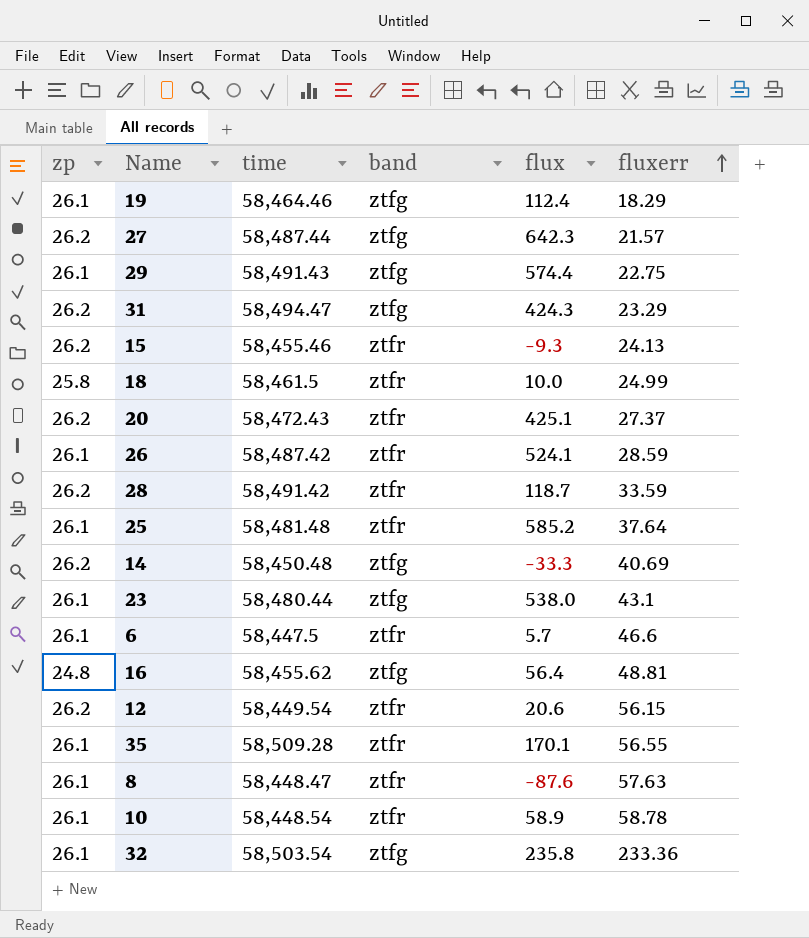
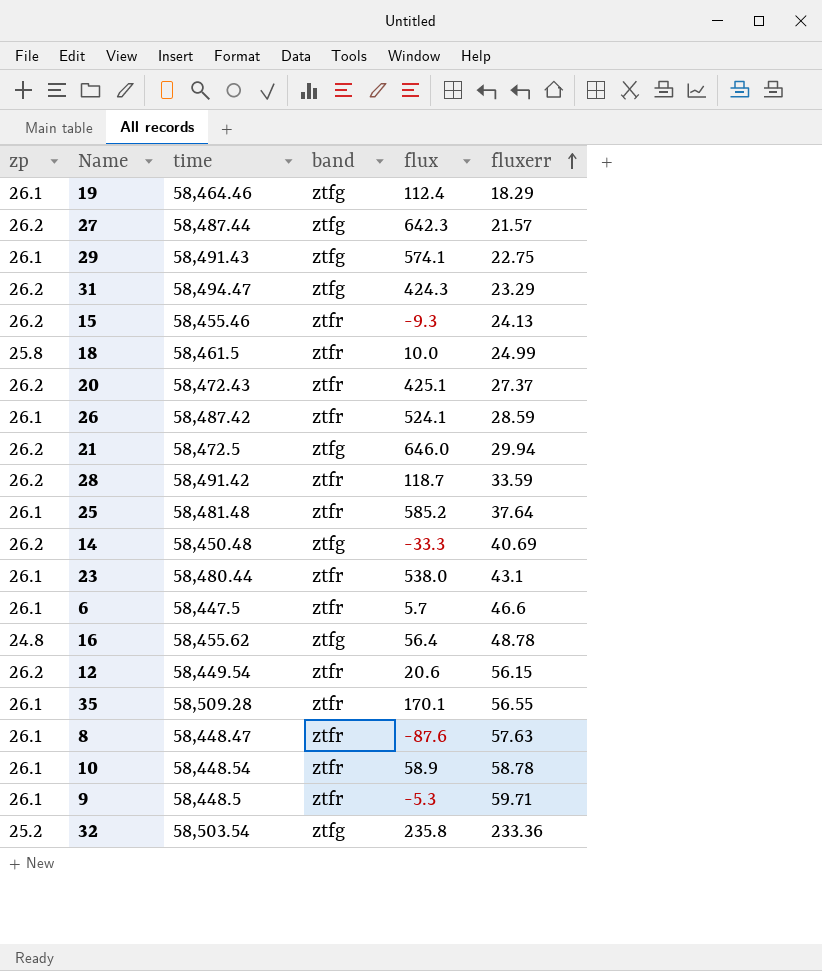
29 | flux: 574.4 -> 574.1
row 21: none -> 26.2 | 58,472.5 | ztfg | 646.0 | 29.94
23 | band: ztfg -> ztfr
16 | fluxerr: 48.81 -> 48.78
row 9: none -> 26.1 | 58,448.5 | ztfr | -5.3 | 59.71
32 | zp: 26.1 -> 25.2

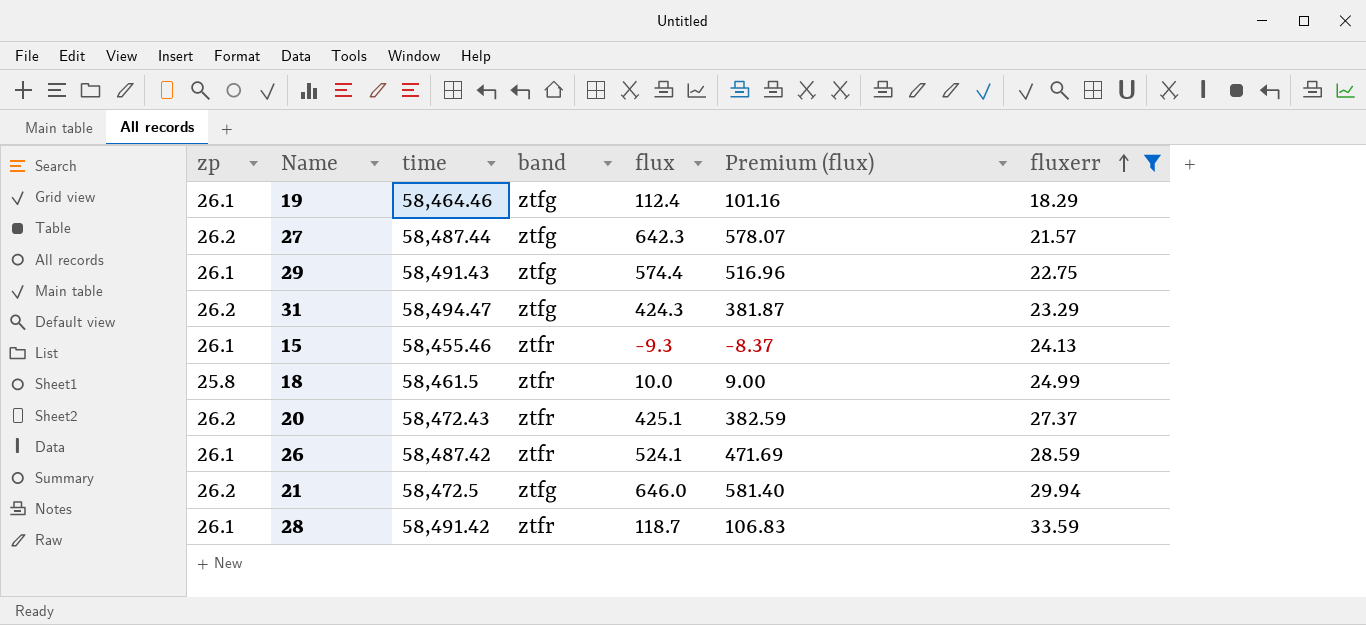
filter: none -> fluxerr <= 33.59
column Premium (flux) | formula: none -> [flux] * 0.9
29 | flux: 574.1 -> 574.4
15 | zp: 26.2 -> 26.1
28 | zp: 26.2 -> 26.1

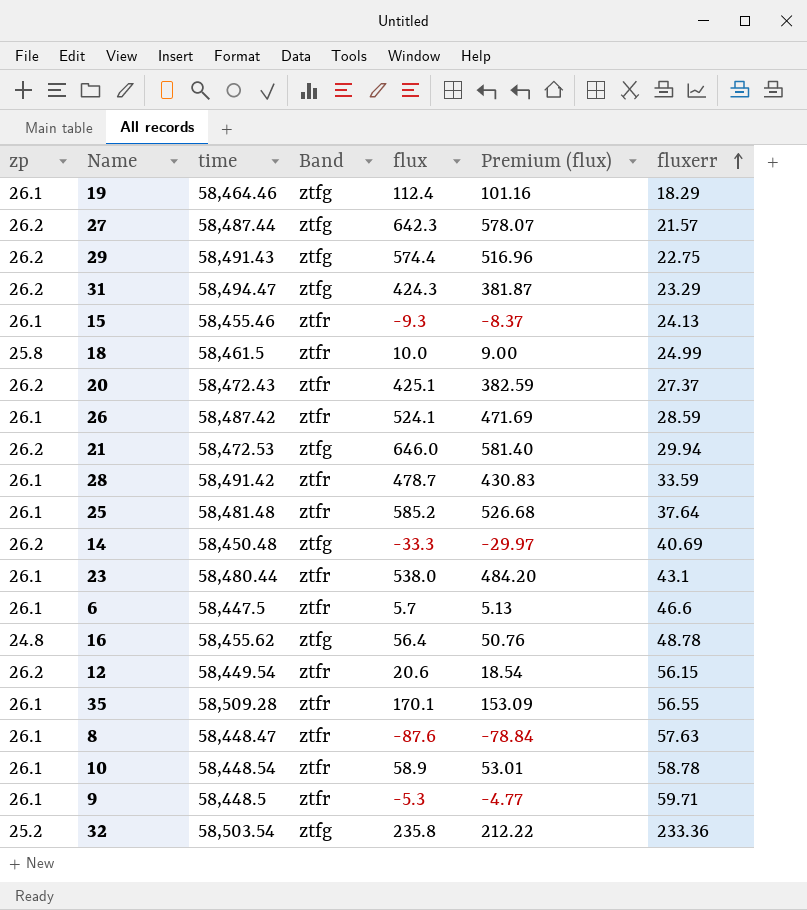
filter: fluxerr <= 33.59 -> none
column name: band -> Band
29 | zp: 26.1 -> 26.2
21 | time: 58,472.5 -> 58,472.53
28 | flux: 118.7 -> 478.7
28 | Premium (flux): 106.83 -> 430.83

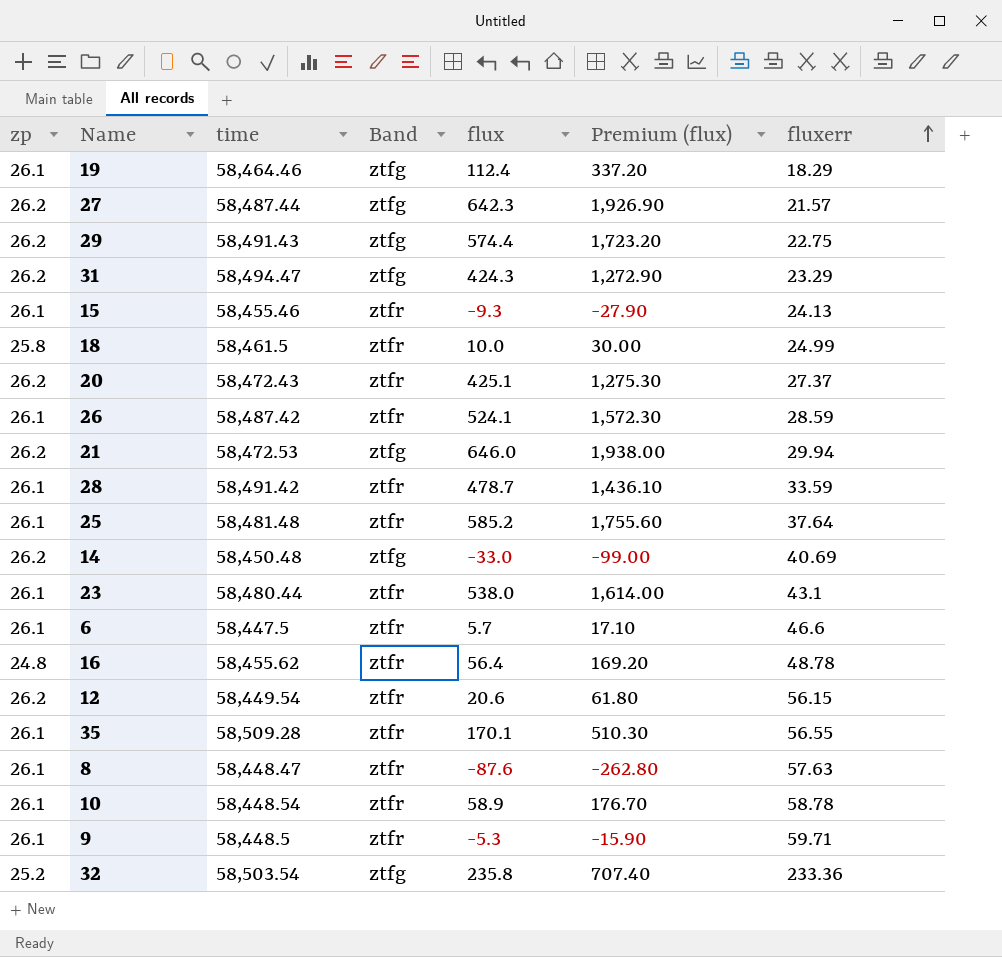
column Premium (flux) | formula: [flux] * 0.9 -> [flux] * 3
14 | flux: -33.3 -> -33.0
16 | Band: ztfg -> ztfr

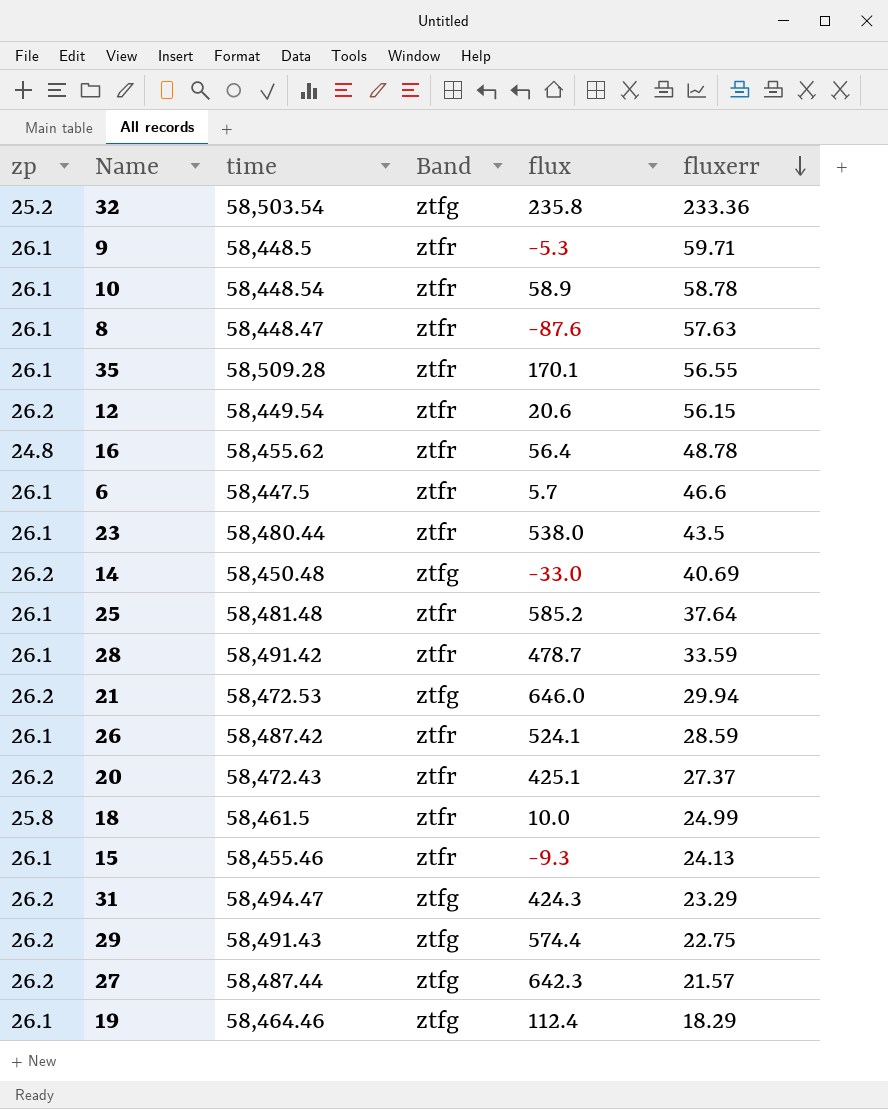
row order: fluxerr ascending -> fluxerr descending
column Premium (flux) | formula: [flux] * 3 -> none
23 | fluxerr: 43.1 -> 43.5

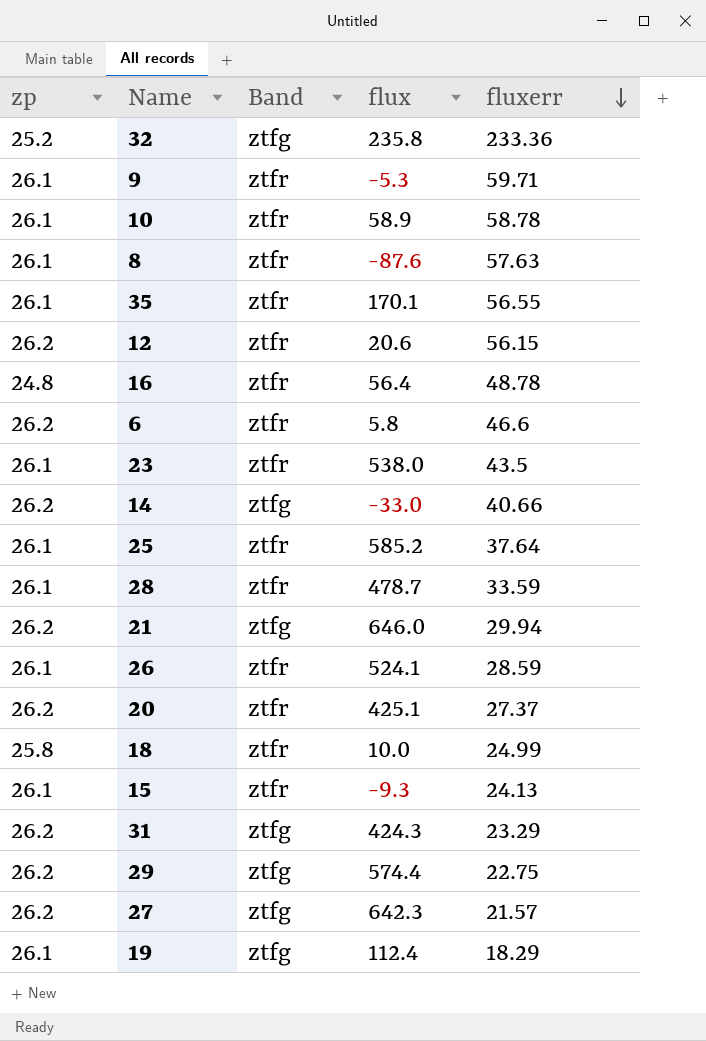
column time | position: 3 -> none
6 | zp: 26.1 -> 26.2
6 | flux: 5.7 -> 5.8
14 | fluxerr: 40.69 -> 40.66

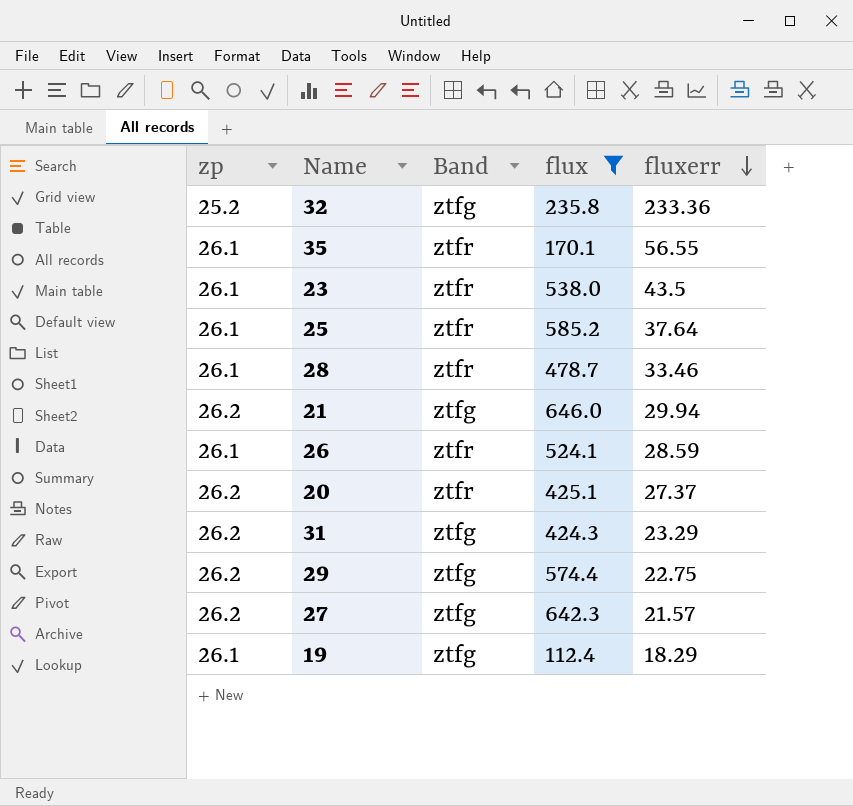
filter: none -> flux >= 112.4
28 | fluxerr: 33.59 -> 33.46

